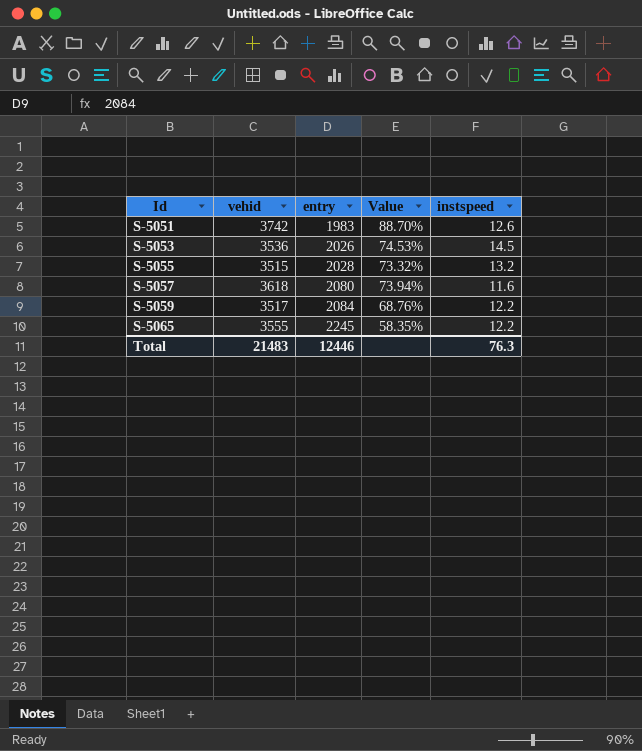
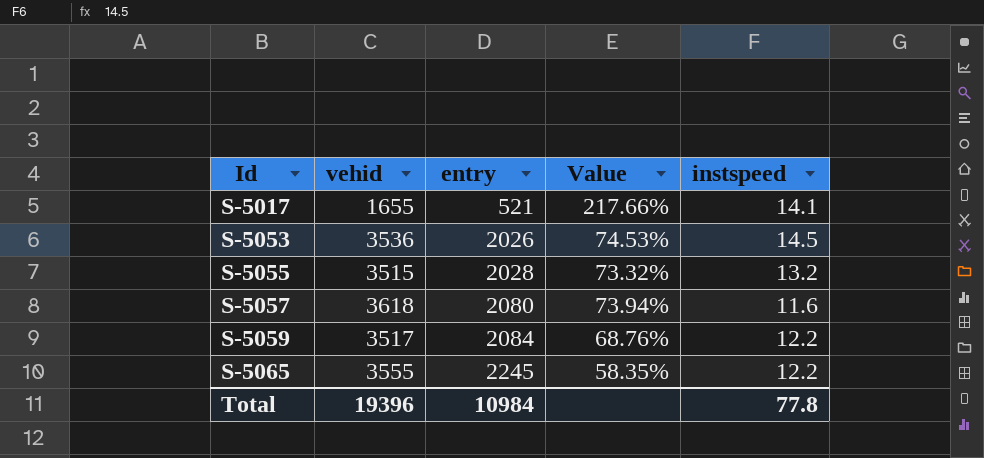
row S-5051: 3742 | 1983 | 88.70% | 12.6 -> none
row S-5017: none -> 1655 | 521 | 217.66% | 14.1
Total | vehid: 21483 -> 19396
Total | entry: 12446 -> 10984
Total | instspeed: 76.3 -> 77.8

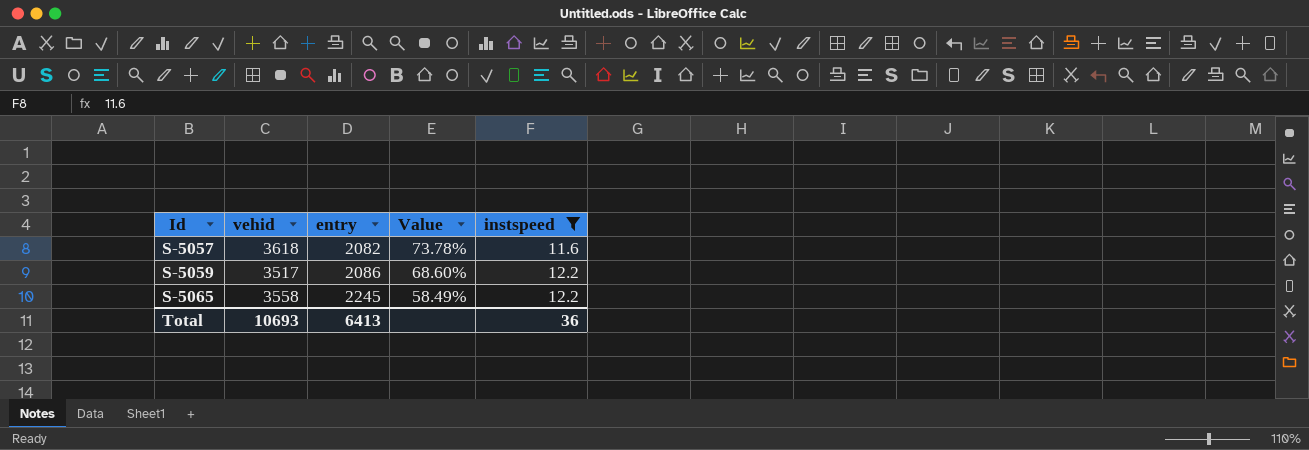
filter: none -> instspeed <= 12.2
S-5057 | entry: 2080 -> 2082
S-5057 | Value: 73.94% -> 73.78%
S-5059 | entry: 2084 -> 2086
S-5059 | Value: 68.76% -> 68.60%
S-5065 | vehid: 3555 -> 3558
S-5065 | Value: 58.35% -> 58.49%
Total | vehid: 19396 -> 10693
Total | entry: 10984 -> 6413
Total | instspeed: 77.8 -> 36

